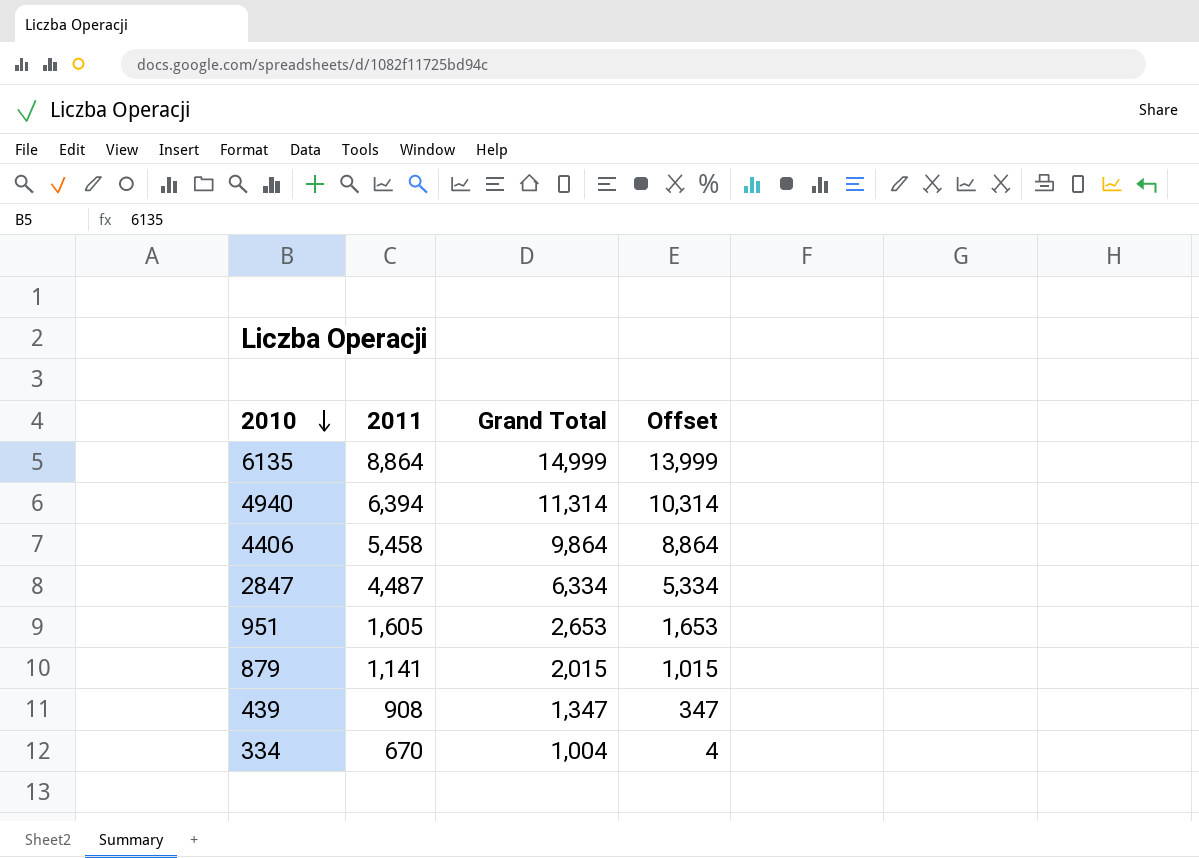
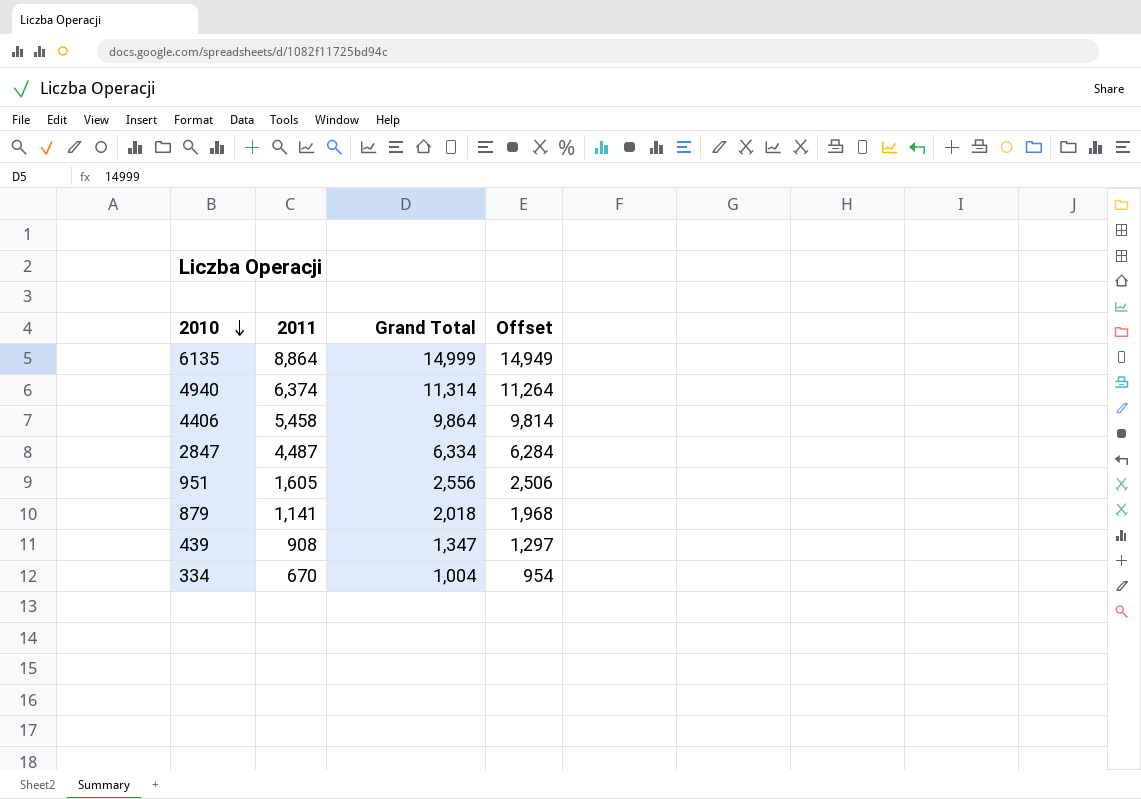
column Offset | formula: [Grand Total] - 1000 -> [Grand Total] - 50
4940 | 2011: 6,394 -> 6,374
951 | Grand Total: 2,653 -> 2,556
879 | Grand Total: 2,015 -> 2,018

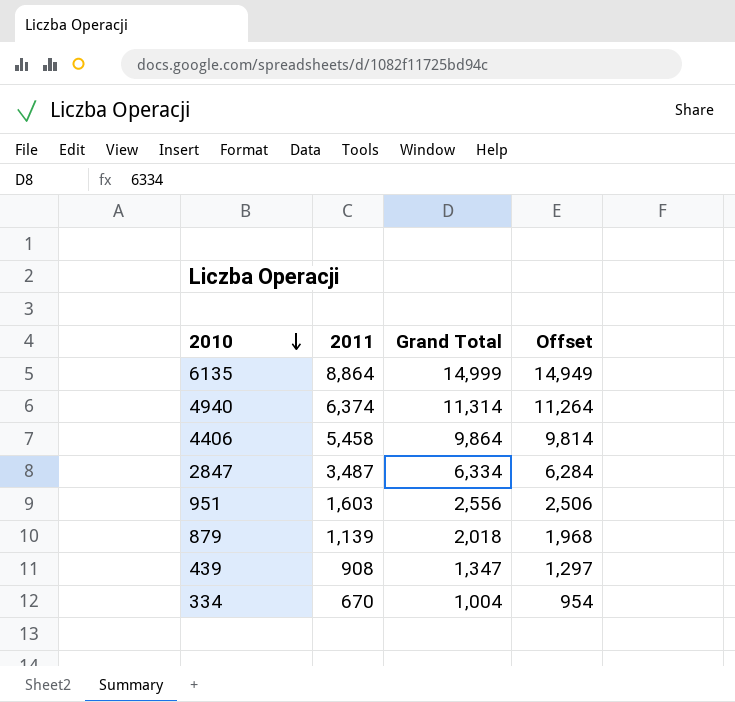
2847 | 2011: 4,487 -> 3,487
951 | 2011: 1,605 -> 1,603
879 | 2011: 1,141 -> 1,139

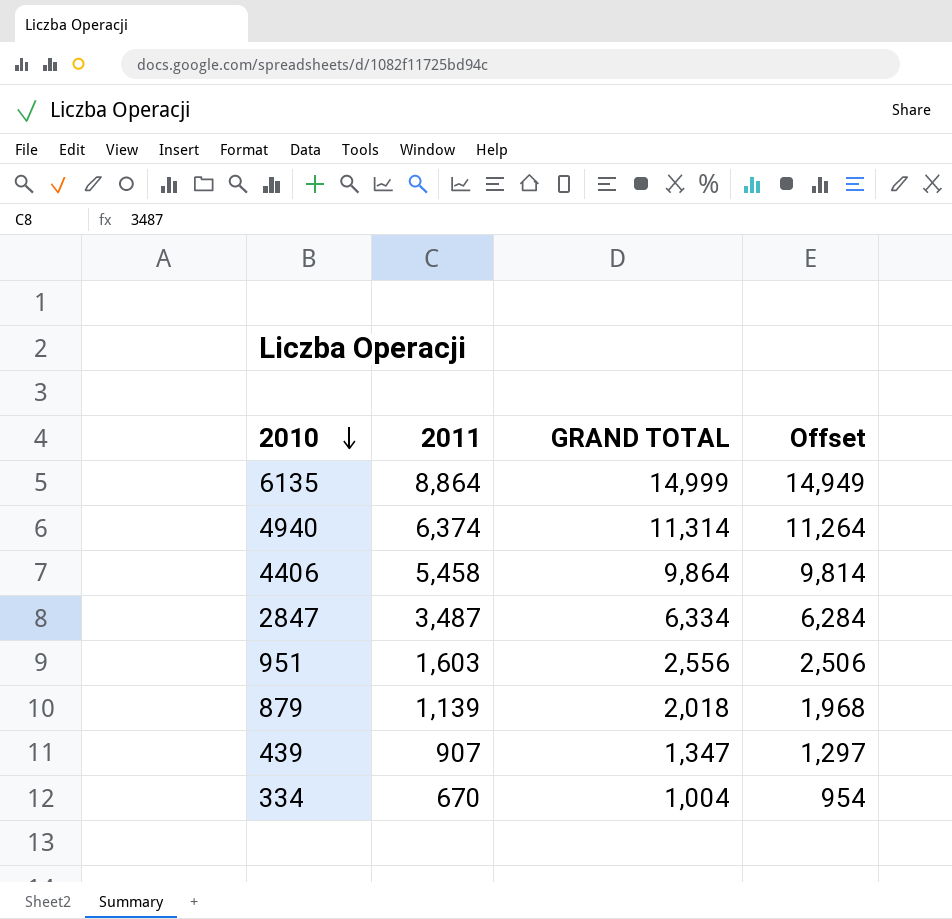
column name: Grand Total -> GRAND TOTAL
439 | 2011: 908 -> 907

